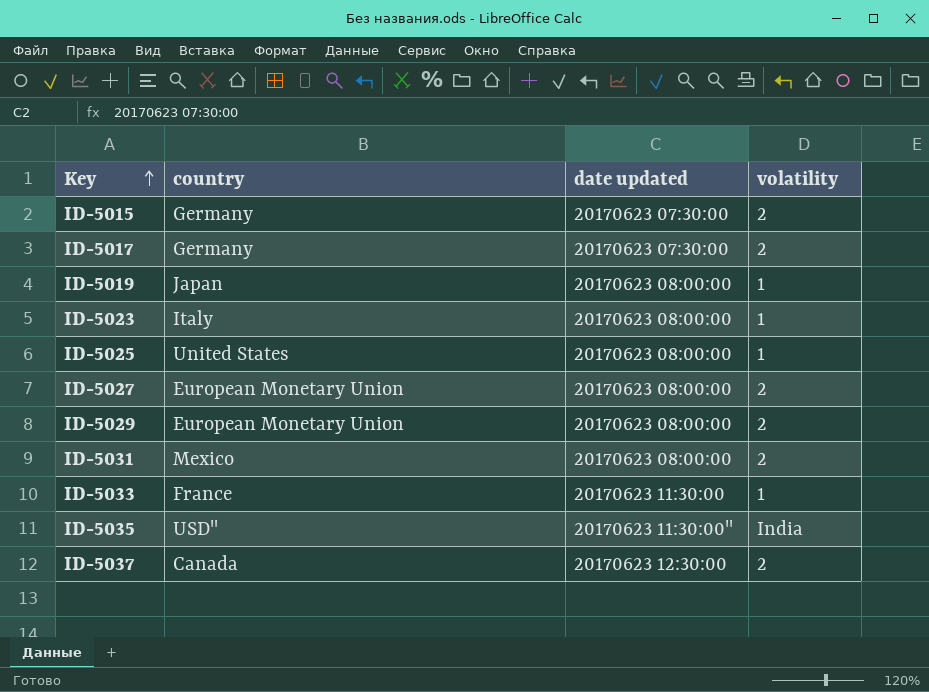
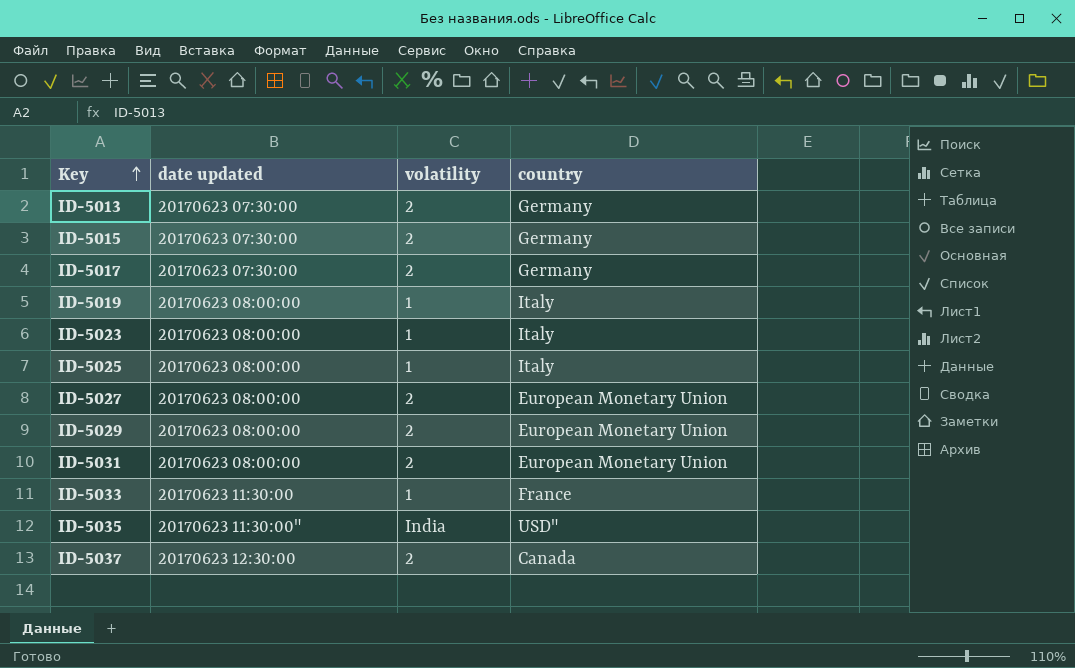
column country | position: 2 -> 4
row ID-5013: none -> 20170623 07:30:00 | 2 | Germany
ID-5019 | country: Japan -> Italy
ID-5025 | country: United States -> Italy
ID-5031 | country: Mexico -> European Monetary Union

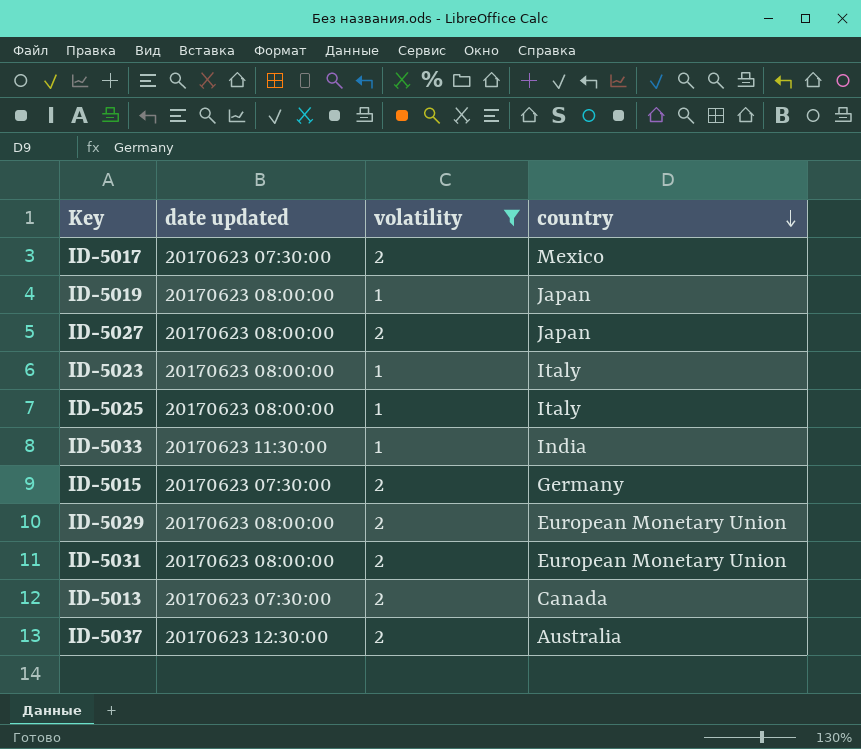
filter: none -> volatility != India
row order: Key ascending -> country descending
ID-5017 | country: Germany -> Mexico
ID-5019 | country: Italy -> Japan
ID-5027 | country: European Monetary Union -> Japan
ID-5033 | country: France -> India
ID-5013 | country: Germany -> Canada
ID-5037 | country: Canada -> Australia

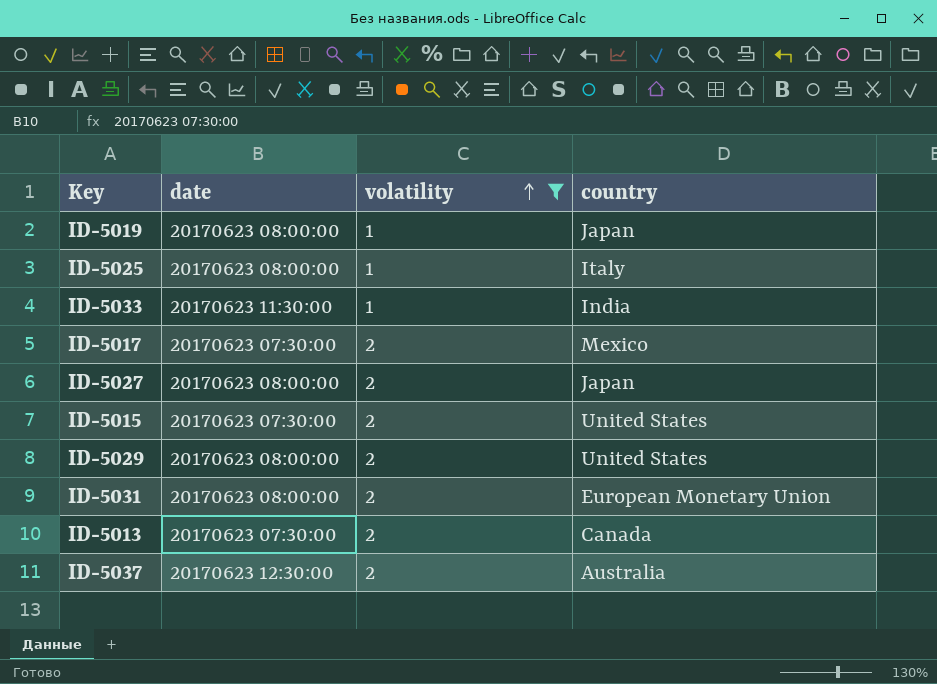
row order: country descending -> volatility ascending
column name: date updated -> date
row ID-5023: 20170623 08:00:00 | 1 | Italy -> none
ID-5015 | country: Germany -> United States
ID-5029 | country: European Monetary Union -> United States

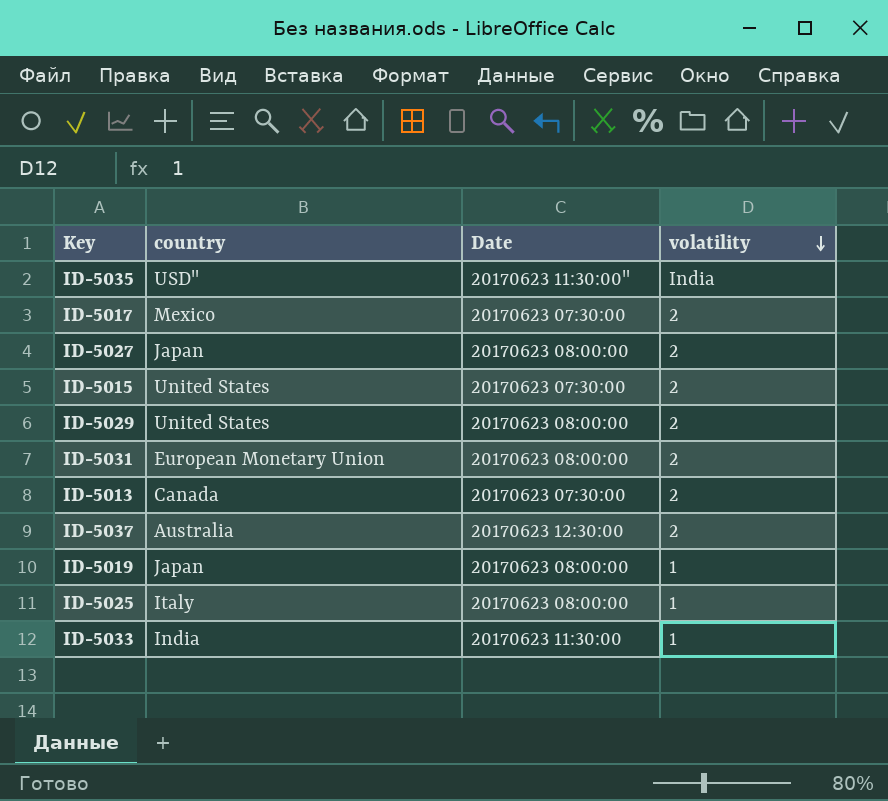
filter: volatility != India -> none
row order: volatility ascending -> volatility descending
column country | position: 4 -> 2
column name: date -> Date

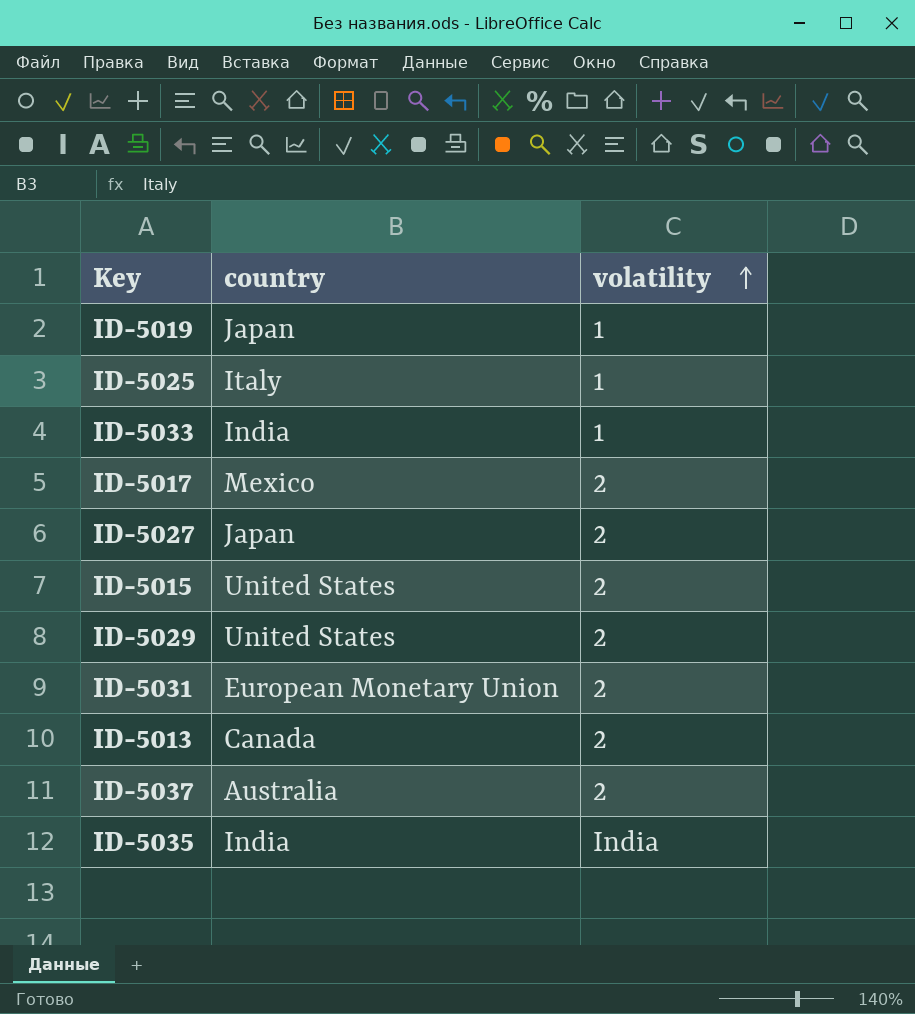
row order: volatility descending -> volatility ascending
column Date | position: 3 -> none
ID-5035 | country: USD" -> India

